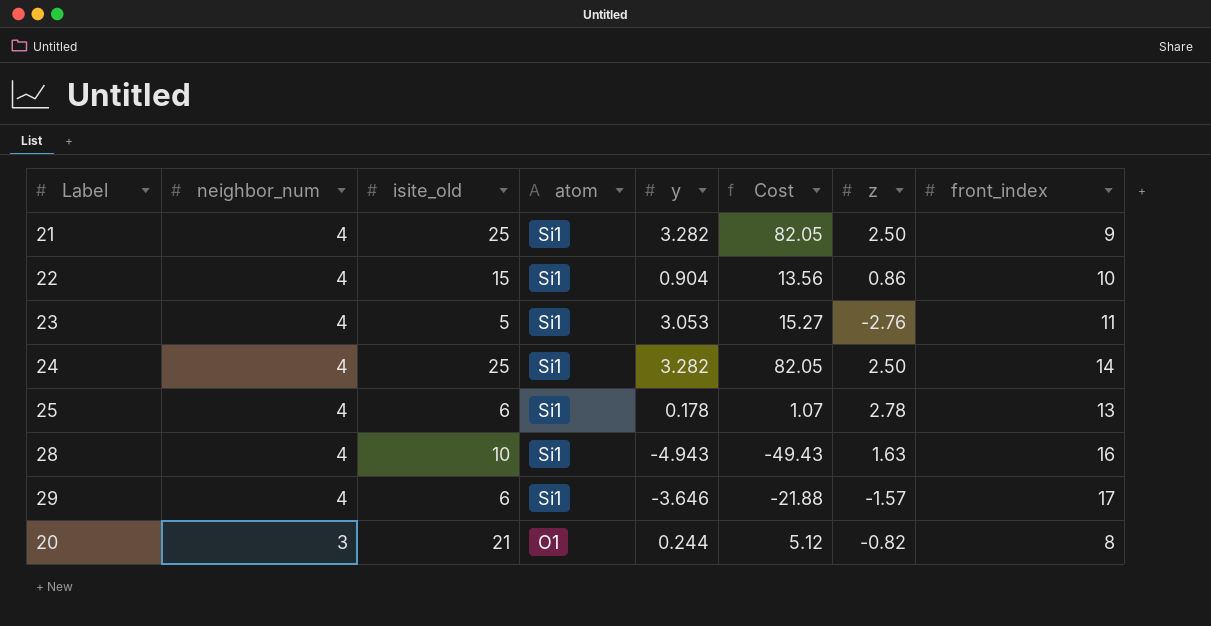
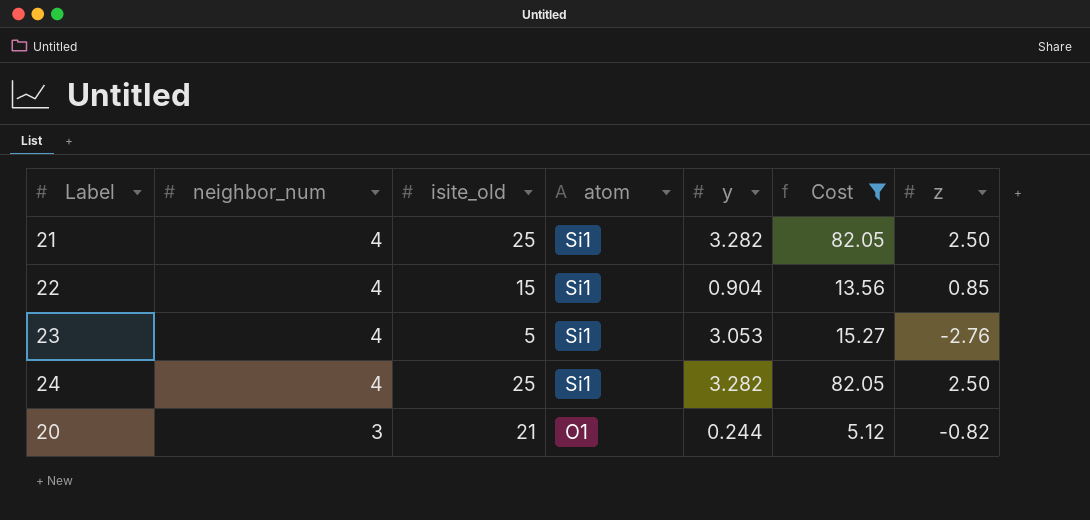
filter: none -> Cost >= 5.12
column front_index | position: 8 -> none
22 | z: 0.86 -> 0.85

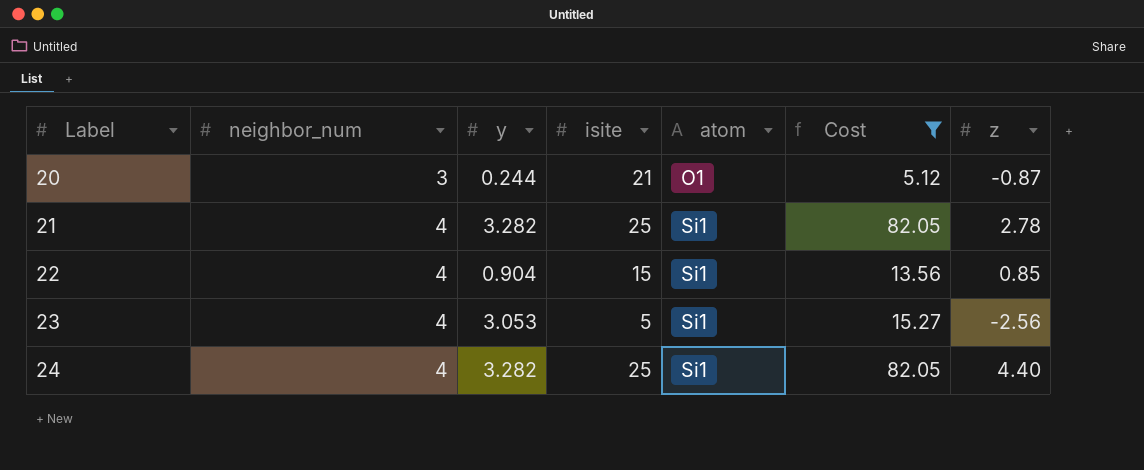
row order: neighbor_num descending -> Label ascending
column y | position: 5 -> 3
column name: isite_old -> isite
20 | z: -0.82 -> -0.87
21 | z: 2.50 -> 2.78
23 | z: -2.76 -> -2.56
24 | z: 2.50 -> 4.40

